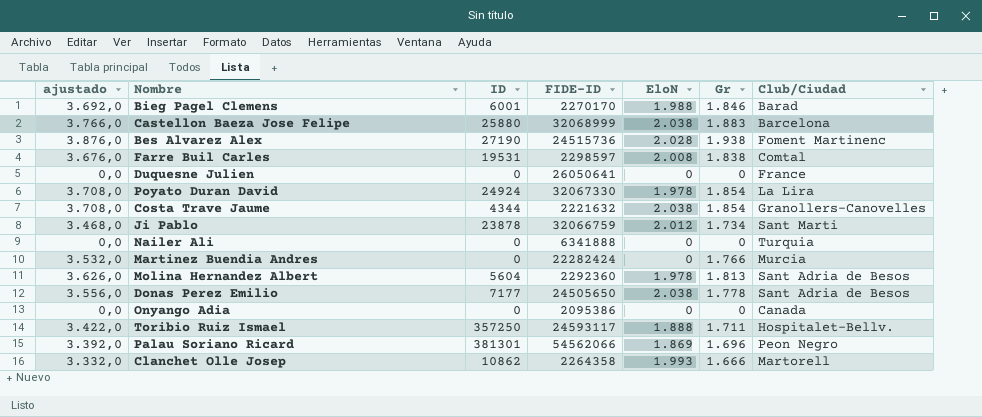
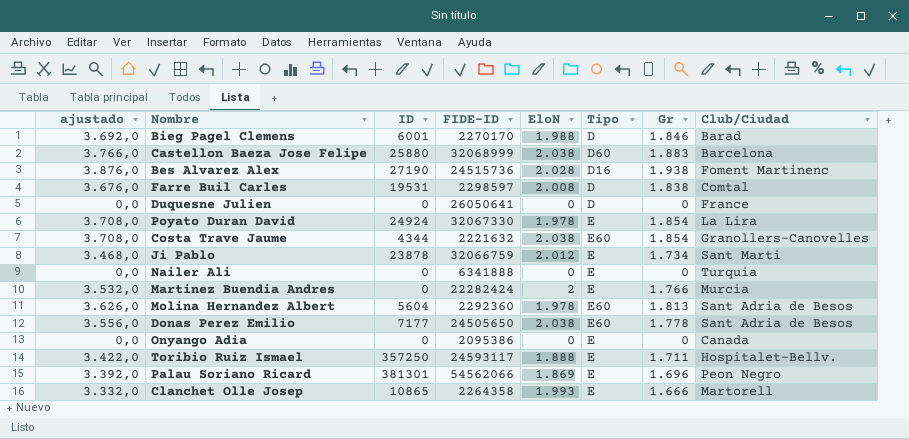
column Tipo | position: none -> 6
Martinez Buendia Andres | EloN: 0 -> 2
Clanchet Olle Josep | ID: 10862 -> 10865

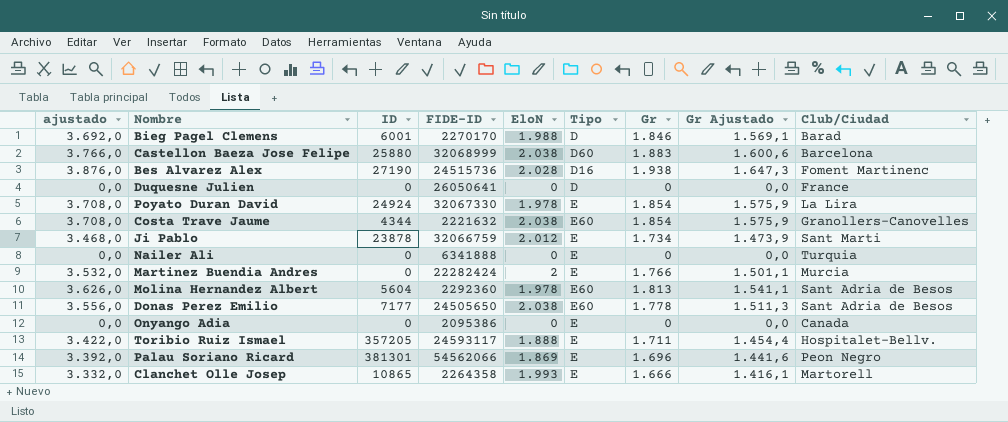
column Gr Ajustado | formula: none -> [Gr] * 0,85
row Farre Buil Carles: 3.676,0 | 19531 | 2298597 | 2.008 | D | 1.838 | Comtal -> none
Toribio Ruiz Ismael | ID: 357250 -> 357205

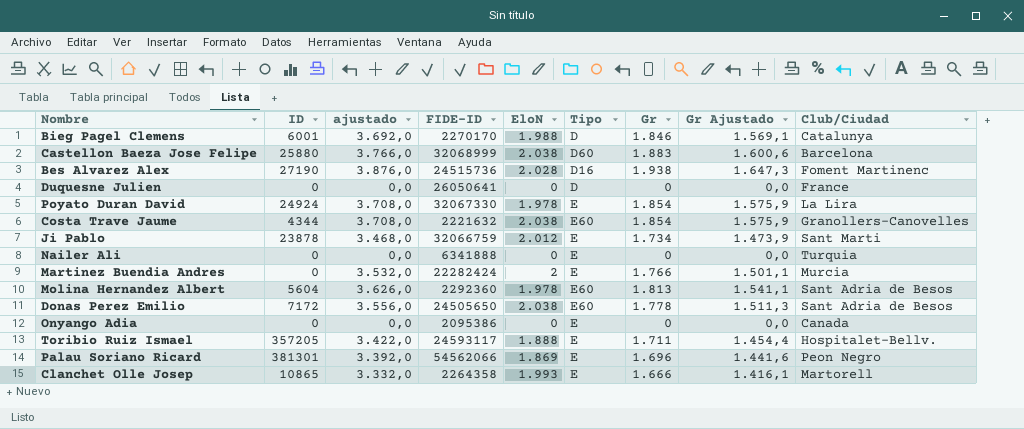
column ajustado | position: 1 -> 3
Bieg Pagel Clemens | Club/Ciudad: Barad -> Catalunya
Donas Perez Emilio | ID: 7177 -> 7172

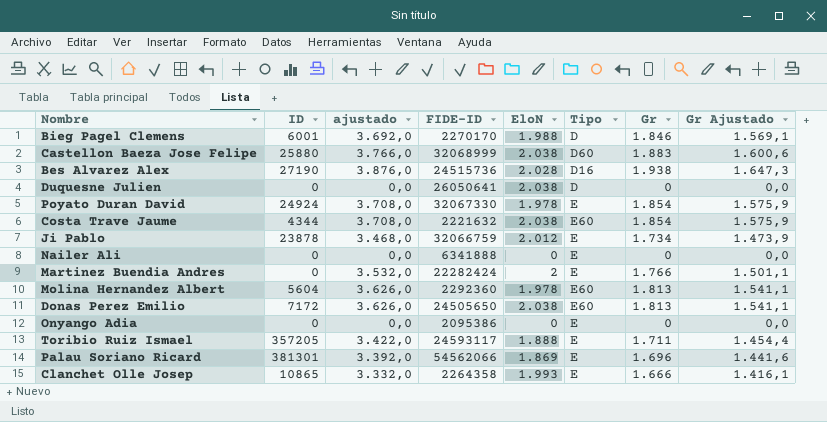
column Club/Ciudad | position: 9 -> none
Duquesne Julien | EloN: 0 -> 2.038
Donas Perez Emilio | ajustado: 3.556,0 -> 3.626,0
Donas Perez Emilio | Gr: 1.778 -> 1.813
Donas Perez Emilio | Gr Ajustado: 1.511,3 -> 1.541,1

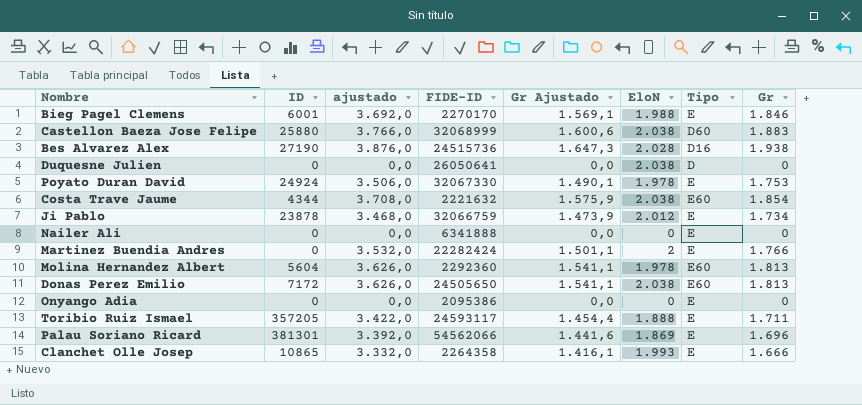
column Gr Ajustado | position: 8 -> 5
Bieg Pagel Clemens | Tipo: D -> E
Poyato Duran David | ajustado: 3.708,0 -> 3.506,0
Poyato Duran David | Gr Ajustado: 1.575,9 -> 1.490,1
Poyato Duran David | Gr: 1.854 -> 1.753

